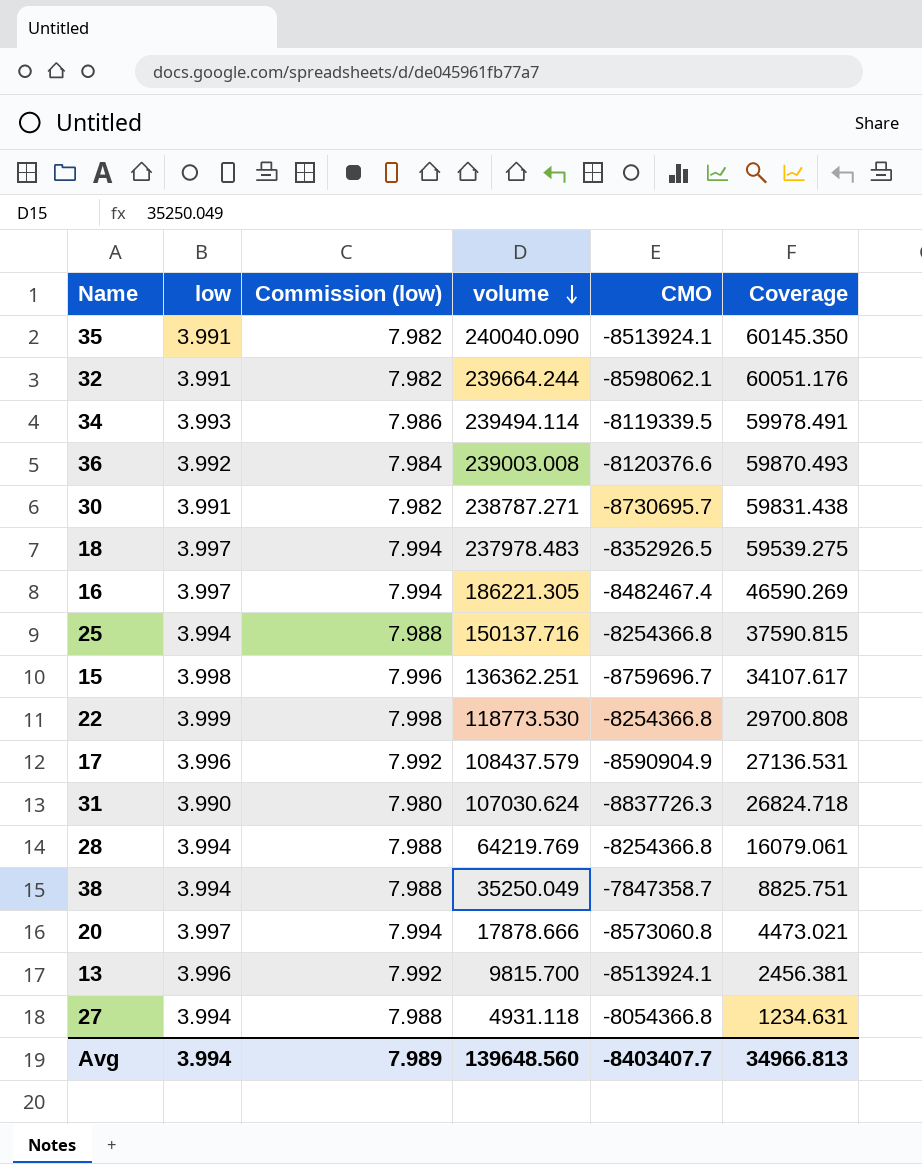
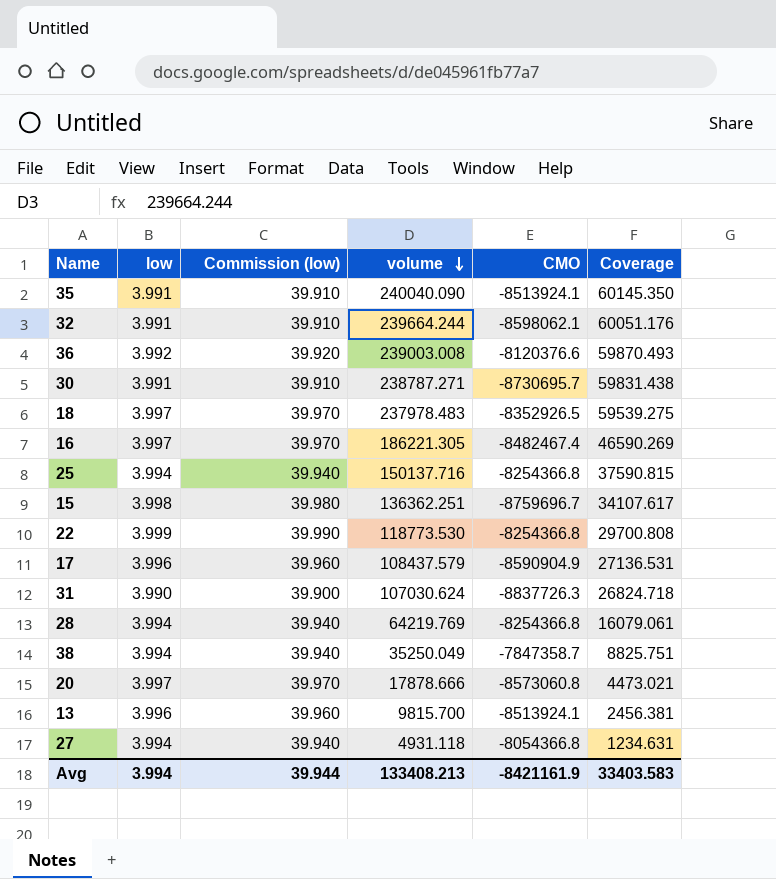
column Commission (low) | formula: [low] * 2 -> [low] * 10
row 34: 3.993 | 7.986 | 239494.114 | -8119339.5 | 59978.491 -> none
Avg | Commission (low): 7.989 -> 39.944
Avg | volume: 139648.560 -> 133408.213
Avg | CMO: -8403407.7 -> -8421161.9
Avg | Coverage: 34966.813 -> 33403.583

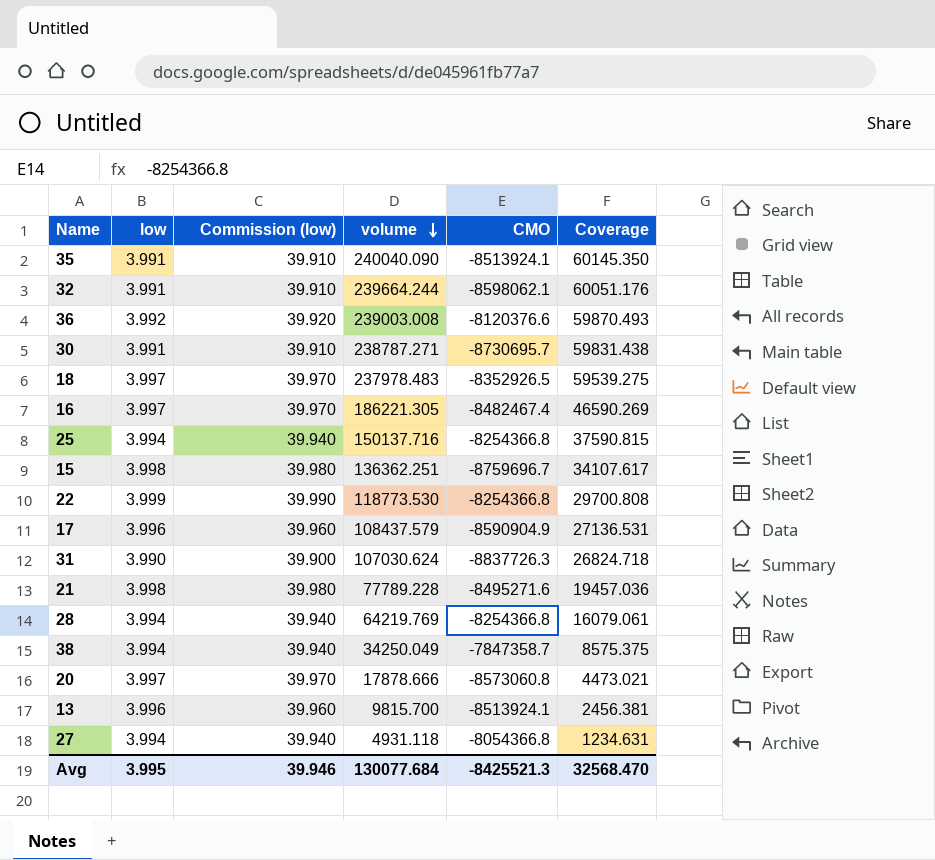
row 21: none -> 3.998 | 39.980 | 77789.228 | -8495271.6 | 19457.036
38 | volume: 35250.049 -> 34250.049
38 | Coverage: 8825.751 -> 8575.375
Avg | low: 3.994 -> 3.995
Avg | Commission (low): 39.944 -> 39.946
Avg | volume: 133408.213 -> 130077.684
Avg | CMO: -8421161.9 -> -8425521.3
Avg | Coverage: 33403.583 -> 32568.470

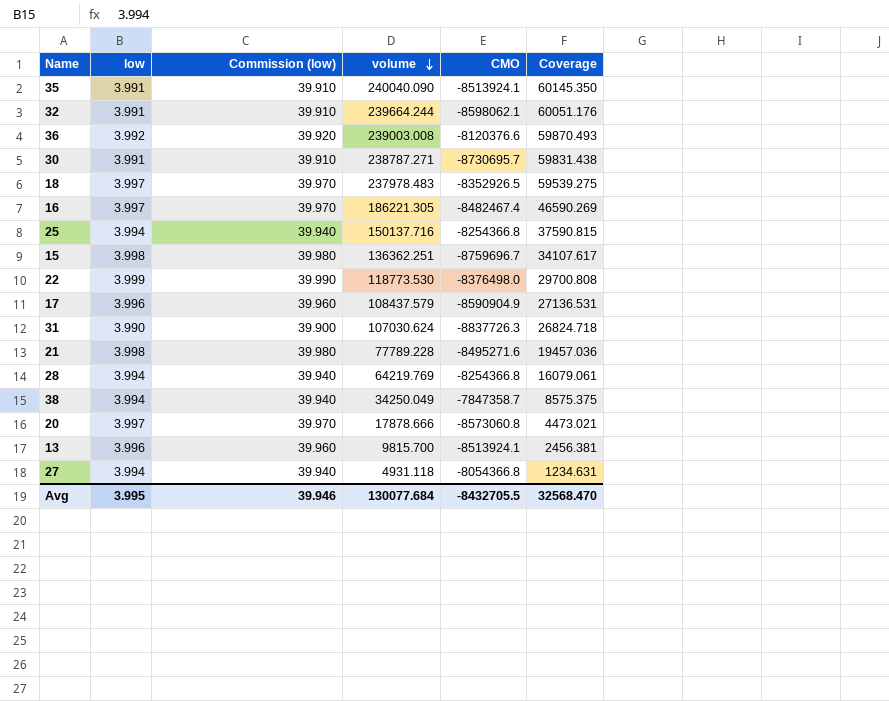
22 | CMO: -8254366.8 -> -8376498.0
Avg | CMO: -8425521.3 -> -8432705.5

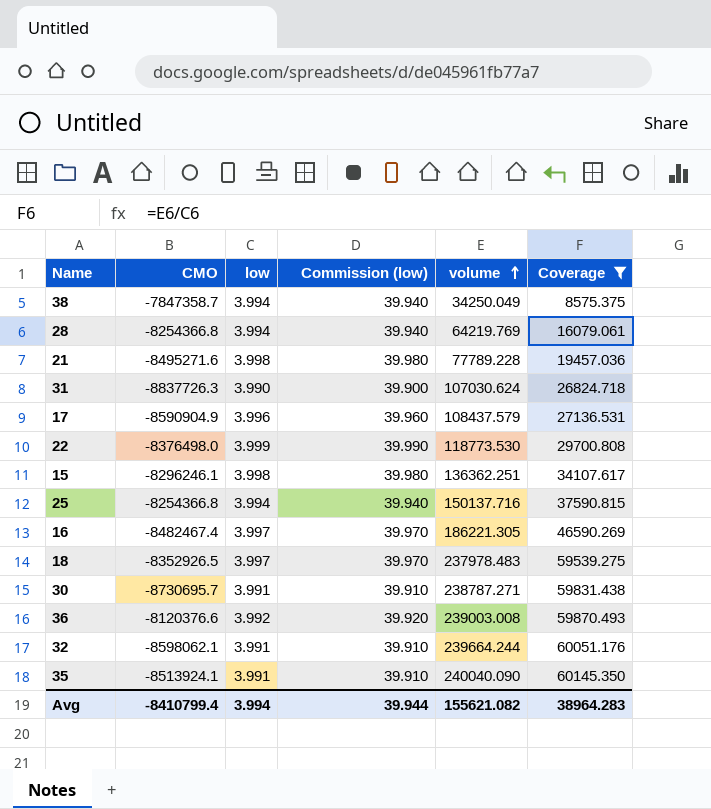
filter: none -> Coverage >= 8575.375
row order: volume descending -> volume ascending
column CMO | position: 5 -> 2
15 | CMO: -8759696.7 -> -8296246.1
Avg | CMO: -8432705.5 -> -8410799.4
Avg | low: 3.995 -> 3.994
Avg | Commission (low): 39.946 -> 39.944
Avg | volume: 130077.684 -> 155621.082
Avg | Coverage: 32568.470 -> 38964.283

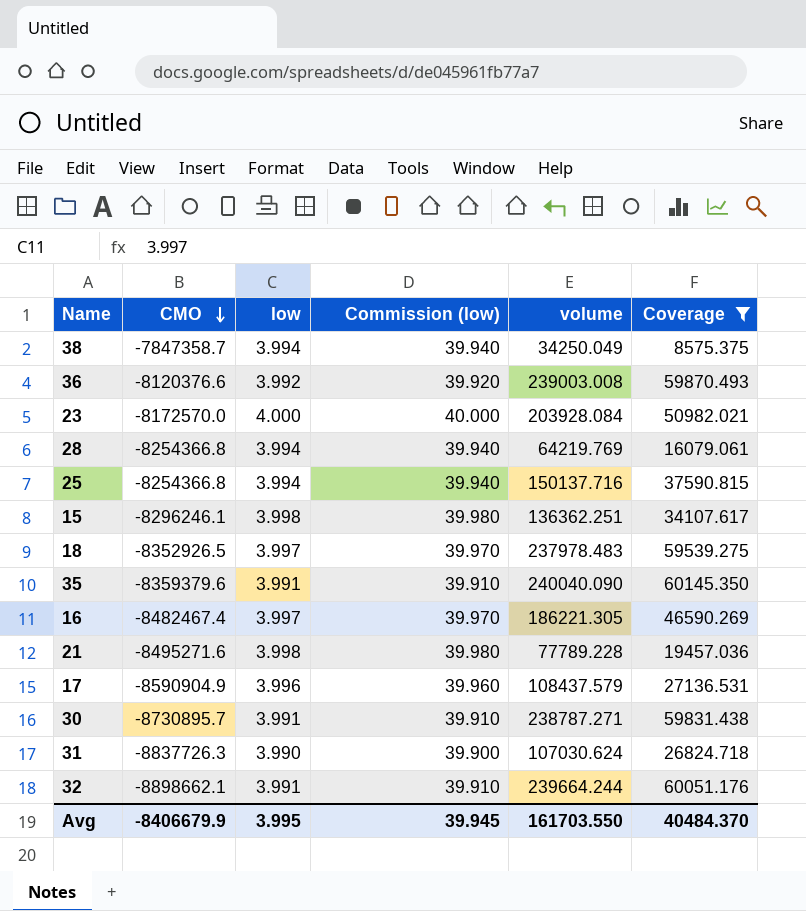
row order: volume ascending -> CMO descending
row 22: -8376498.0 | 3.999 | 39.990 | 118773.530 | 29700.808 -> none
row 23: none -> -8172570.0 | 4.000 | 40.000 | 203928.084 | 50982.021
35 | CMO: -8513924.1 -> -8359379.6
30 | CMO: -8730695.7 -> -8730895.7
32 | CMO: -8598062.1 -> -8898662.1
Avg | CMO: -8410799.4 -> -8406679.9
Avg | low: 3.994 -> 3.995
Avg | Commission (low): 39.944 -> 39.945
Avg | volume: 155621.082 -> 161703.550
Avg | Coverage: 38964.283 -> 40484.370

